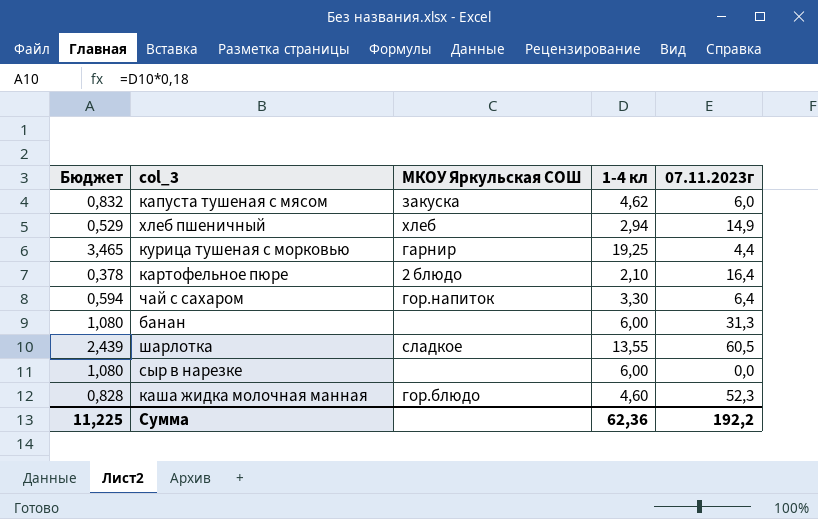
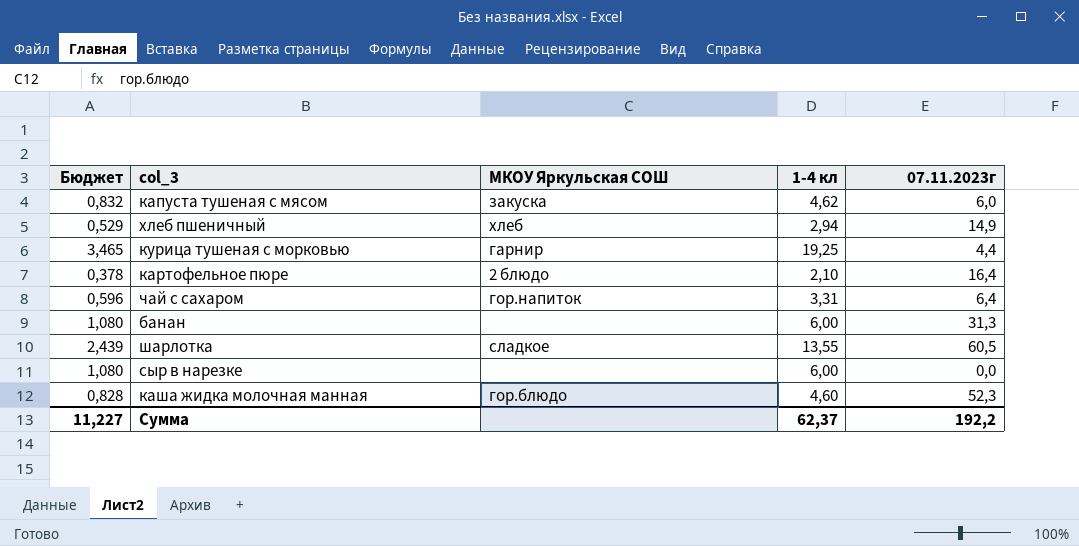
чай с сахаром | Бюджет: 0,594 -> 0,596
чай с сахаром | 1-4 кл: 3,30 -> 3,31
Сумма | Бюджет: 11,225 -> 11,227
Сумма | 1-4 кл: 62,36 -> 62,37

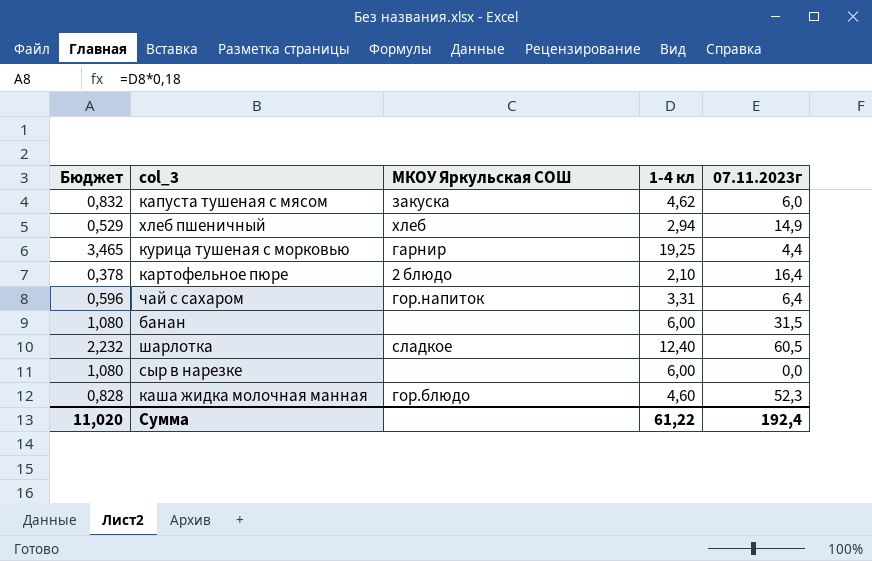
банан | 07.11.2023г: 31,3 -> 31,5
шарлотка | Бюджет: 2,439 -> 2,232
шарлотка | 1-4 кл: 13,55 -> 12,40
Сумма | Бюджет: 11,227 -> 11,020
Сумма | 1-4 кл: 62,37 -> 61,22
Сумма | 07.11.2023г: 192,2 -> 192,4

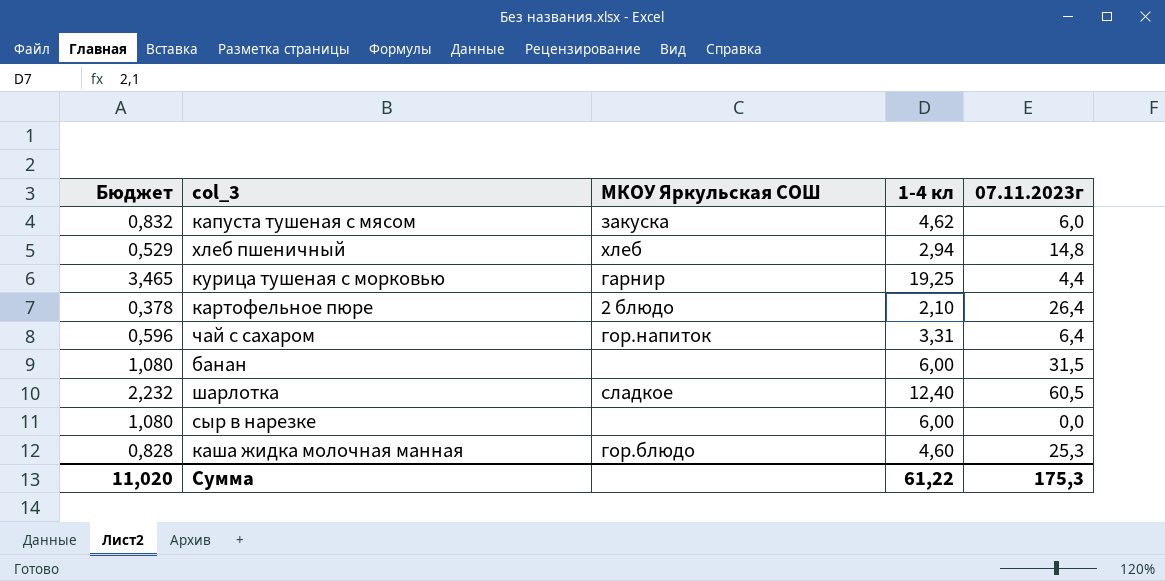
хлеб пшеничный | 07.11.2023г: 14,9 -> 14,8
картофельное пюре | 07.11.2023г: 16,4 -> 26,4
каша жидка молочная манная | 07.11.2023г: 52,3 -> 25,3
Сумма | 07.11.2023г: 192,4 -> 175,3

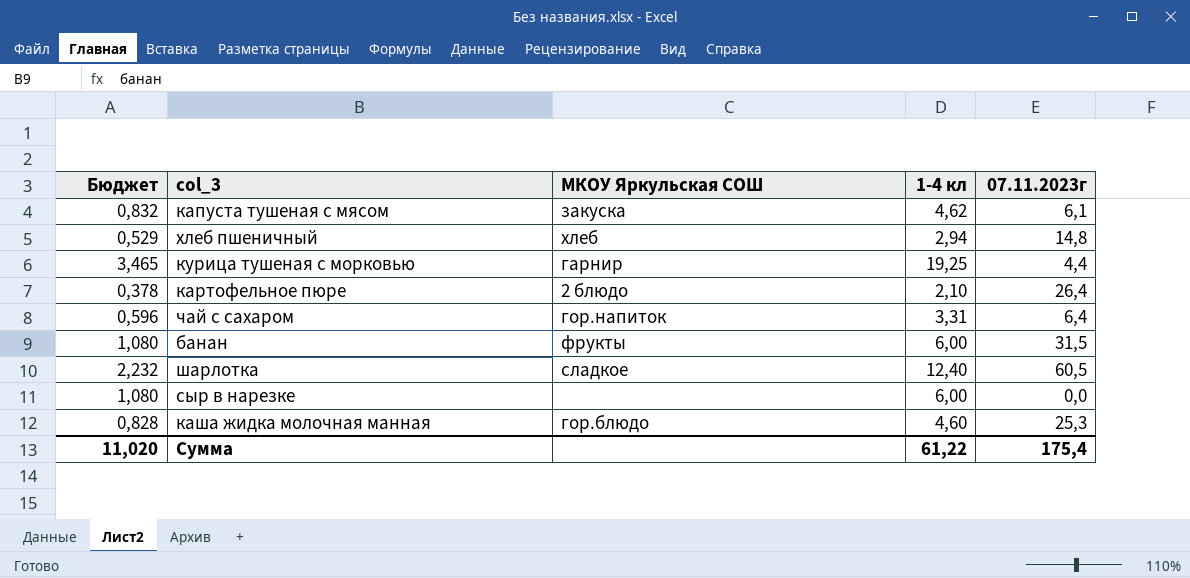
капуста тушеная с мясом | 07.11.2023г: 6,0 -> 6,1
банан | МКОУ Яркульская СОШ: none -> фрукты
Сумма | 07.11.2023г: 175,3 -> 175,4

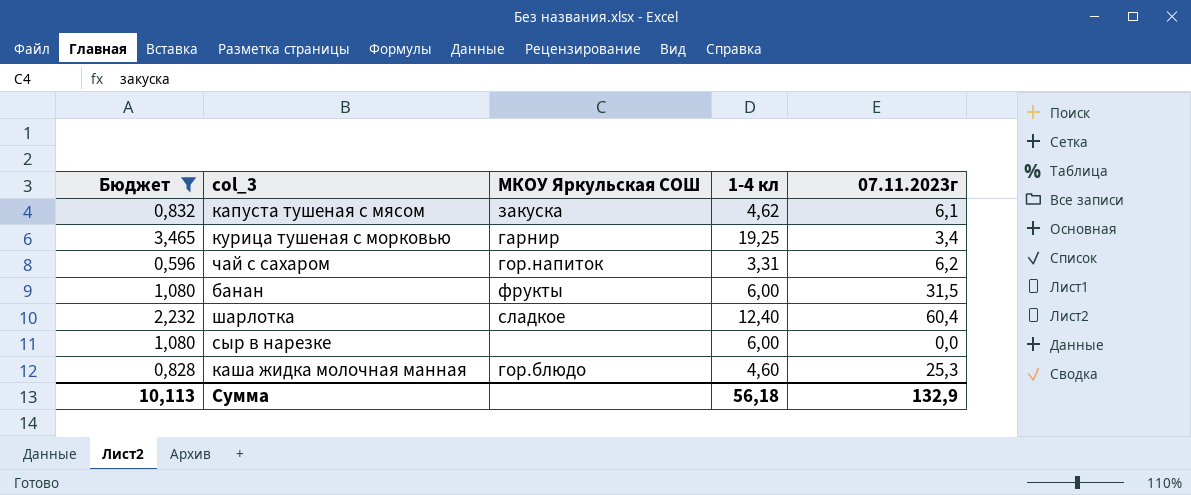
filter: none -> Бюджет >= 0,596
курица тушеная с морковью | 07.11.2023г: 4,4 -> 3,4
чай с сахаром | 07.11.2023г: 6,4 -> 6,2
шарлотка | 07.11.2023г: 60,5 -> 60,4
Сумма | Бюджет: 11,020 -> 10,113
Сумма | 1-4 кл: 61,22 -> 56,18
Сумма | 07.11.2023г: 175,4 -> 132,9

